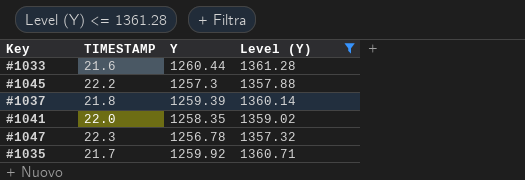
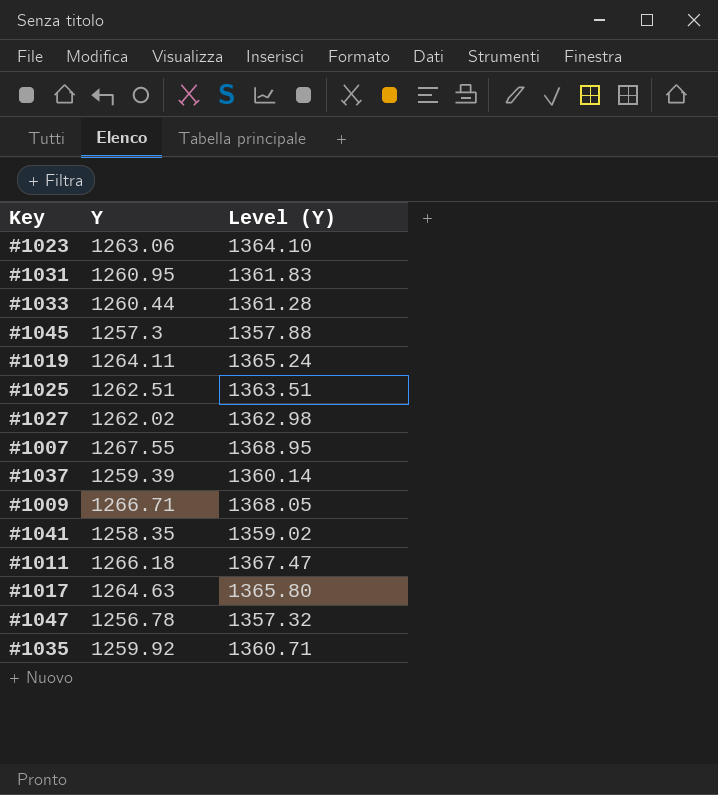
filter: Level (Y) <= 1361.28 -> none
column TIMESTAMP | position: 2 -> none

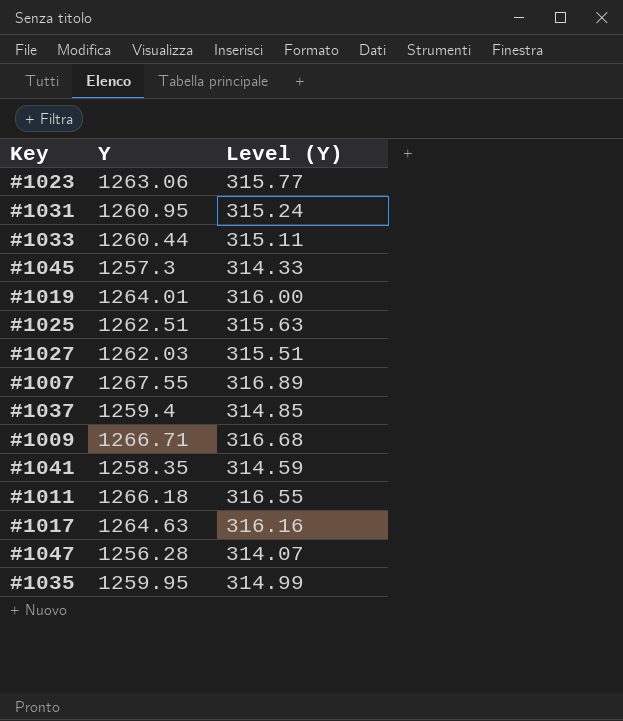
column Level (Y) | formula: [Y] * 1.08 -> [Y] * 0.25
#1019 | Y: 1264.11 -> 1264.01
#1027 | Y: 1262.02 -> 1262.03
#1037 | Y: 1259.39 -> 1259.4
#1047 | Y: 1256.78 -> 1256.28
#1035 | Y: 1259.92 -> 1259.95

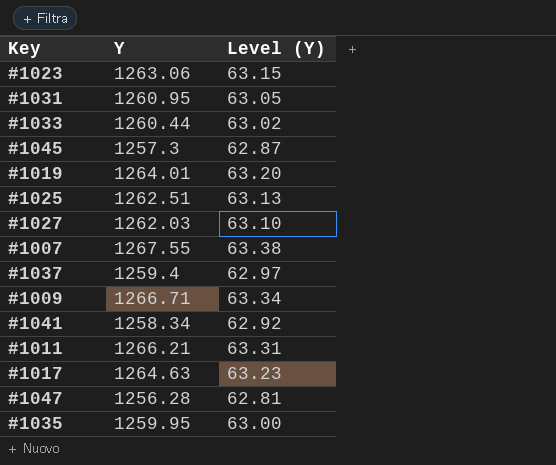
column Level (Y) | formula: [Y] * 0.25 -> [Y] * 0.05
#1041 | Y: 1258.35 -> 1258.34
#1011 | Y: 1266.18 -> 1266.21

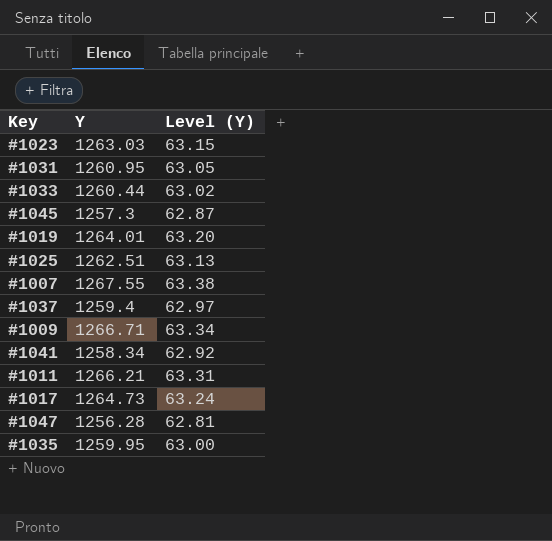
row #1027: 1262.03 | 63.10 -> none
#1023 | Y: 1263.06 -> 1263.03
#1017 | Y: 1264.63 -> 1264.73
#1017 | Level (Y): 63.23 -> 63.24

